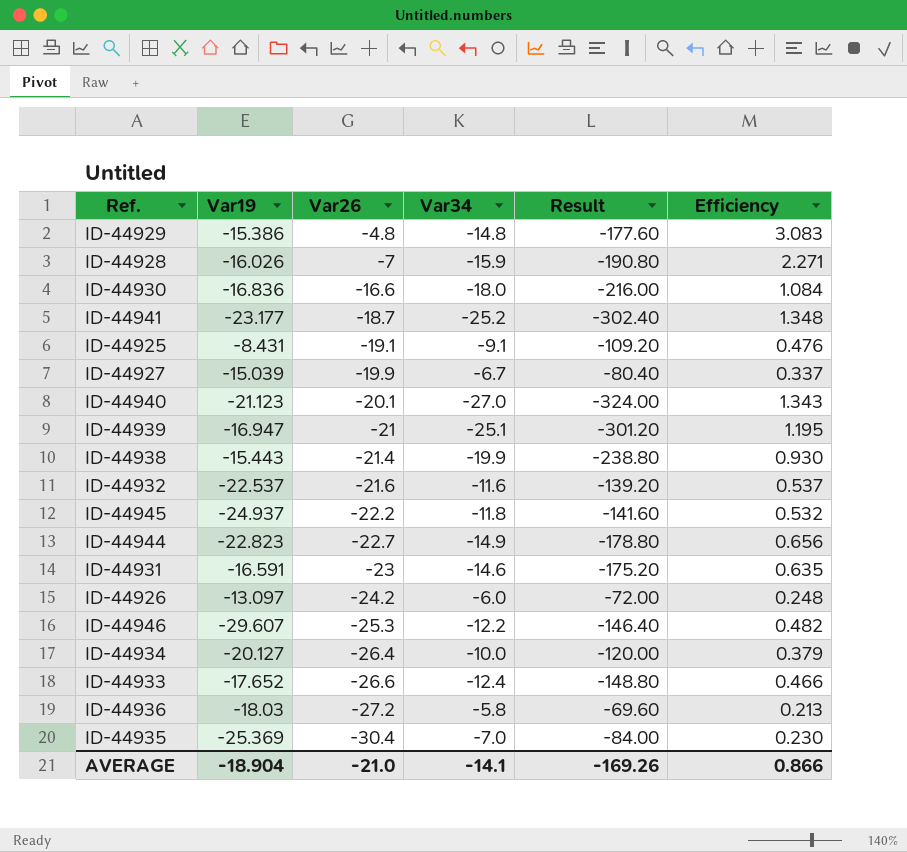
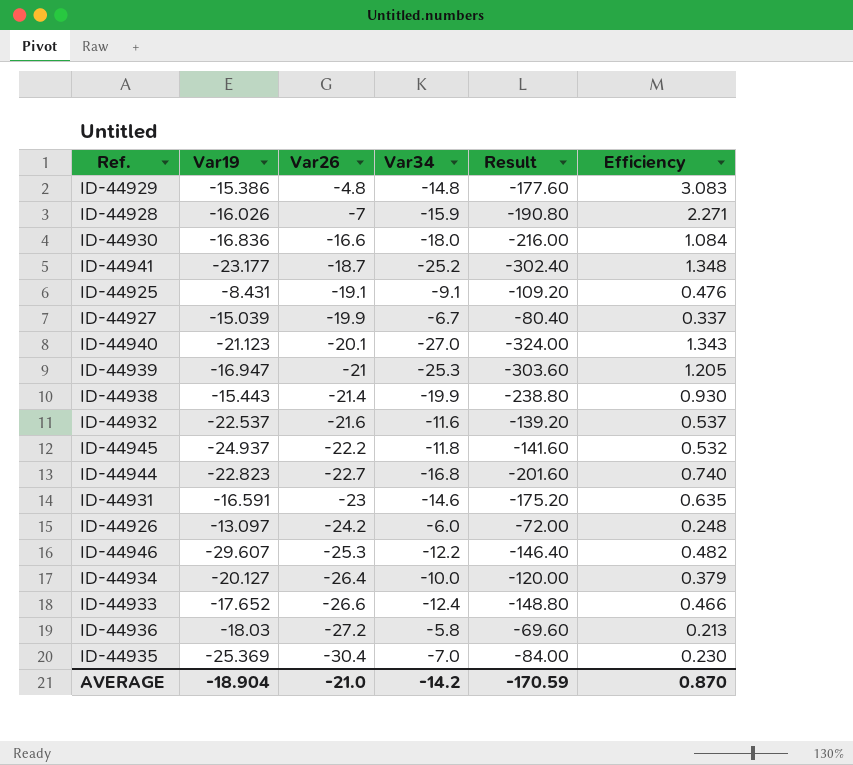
ID-44939 | Var34: -25.1 -> -25.3
ID-44939 | Result: -301.20 -> -303.60
ID-44939 | Efficiency: 1.195 -> 1.205
ID-44944 | Var34: -14.9 -> -16.8
ID-44944 | Result: -178.80 -> -201.60
ID-44944 | Efficiency: 0.656 -> 0.740
AVERAGE | Var34: -14.1 -> -14.2
AVERAGE | Result: -169.26 -> -170.59
AVERAGE | Efficiency: 0.866 -> 0.870

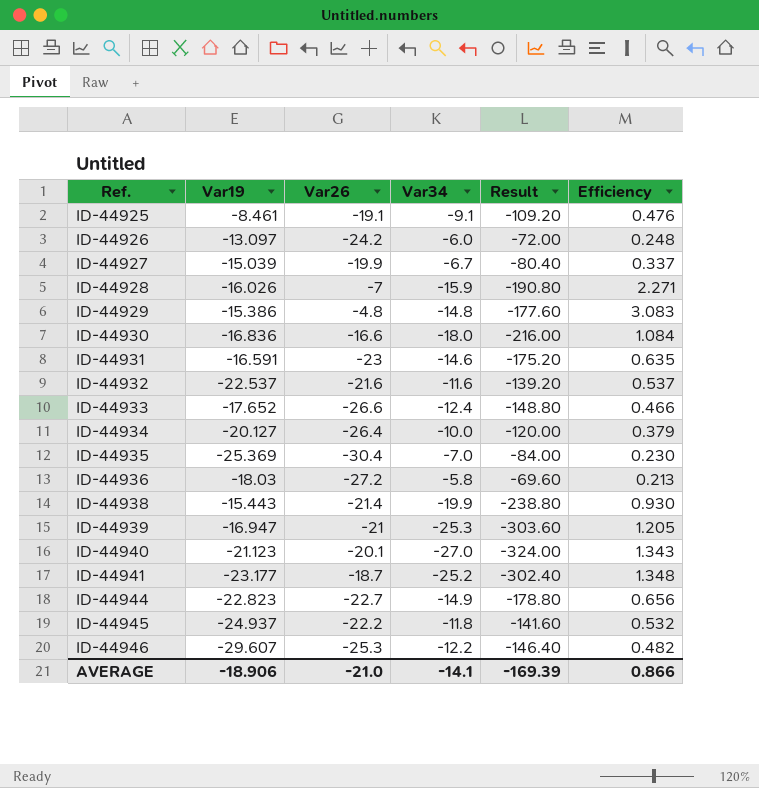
row order: Var26 descending -> Ref. ascending
ID-44925 | Var19: -8.431 -> -8.461
ID-44944 | Var34: -16.8 -> -14.9
ID-44944 | Result: -201.60 -> -178.80
ID-44944 | Efficiency: 0.740 -> 0.656
AVERAGE | Var19: -18.904 -> -18.906
AVERAGE | Var34: -14.2 -> -14.1
AVERAGE | Result: -170.59 -> -169.39
AVERAGE | Efficiency: 0.870 -> 0.866

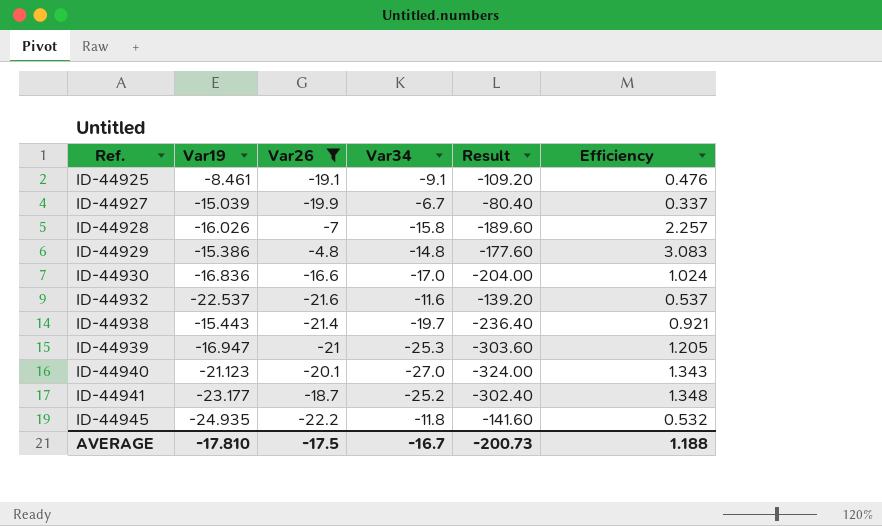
filter: none -> Var26 >= -22.2
ID-44928 | Var34: -15.9 -> -15.8
ID-44928 | Result: -190.80 -> -189.60
ID-44928 | Efficiency: 2.271 -> 2.257
ID-44930 | Var34: -18.0 -> -17.0
ID-44930 | Result: -216.00 -> -204.00
ID-44930 | Efficiency: 1.084 -> 1.024
ID-44938 | Var34: -19.9 -> -19.7
ID-44938 | Result: -238.80 -> -236.40
ID-44938 | Efficiency: 0.930 -> 0.921
ID-44945 | Var19: -24.937 -> -24.935
AVERAGE | Var19: -18.906 -> -17.810
AVERAGE | Var26: -21.0 -> -17.5
AVERAGE | Var34: -14.1 -> -16.7
AVERAGE | Result: -169.39 -> -200.73
AVERAGE | Efficiency: 0.866 -> 1.188

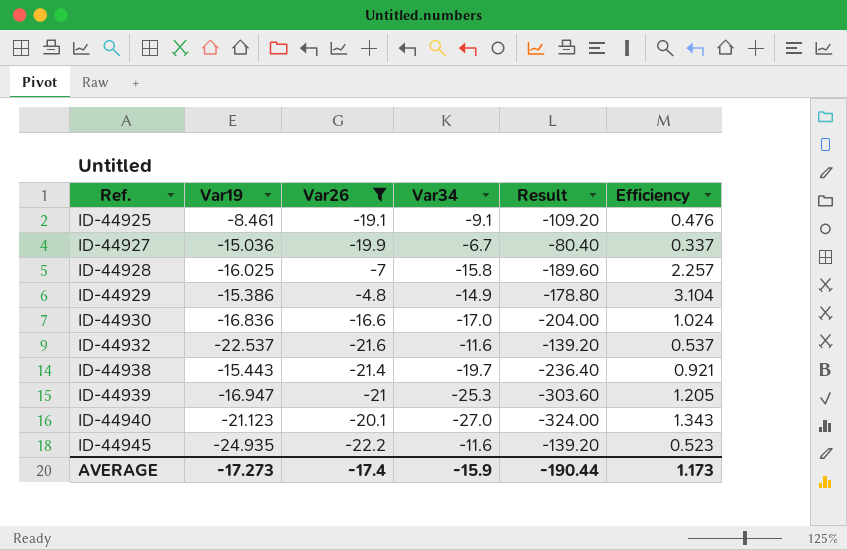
row ID-44941: -23.177 | -18.7 | -25.2 | -302.40 | 1.348 -> none
ID-44927 | Var19: -15.039 -> -15.036
ID-44928 | Var19: -16.026 -> -16.025
ID-44929 | Var34: -14.8 -> -14.9
ID-44929 | Result: -177.60 -> -178.80
ID-44929 | Efficiency: 3.083 -> 3.104
ID-44945 | Var34: -11.8 -> -11.6
ID-44945 | Result: -141.60 -> -139.20
ID-44945 | Efficiency: 0.532 -> 0.523
AVERAGE | Var19: -17.810 -> -17.273
AVERAGE | Var26: -17.5 -> -17.4
AVERAGE | Var34: -16.7 -> -15.9
AVERAGE | Result: -200.73 -> -190.44
AVERAGE | Efficiency: 1.188 -> 1.173

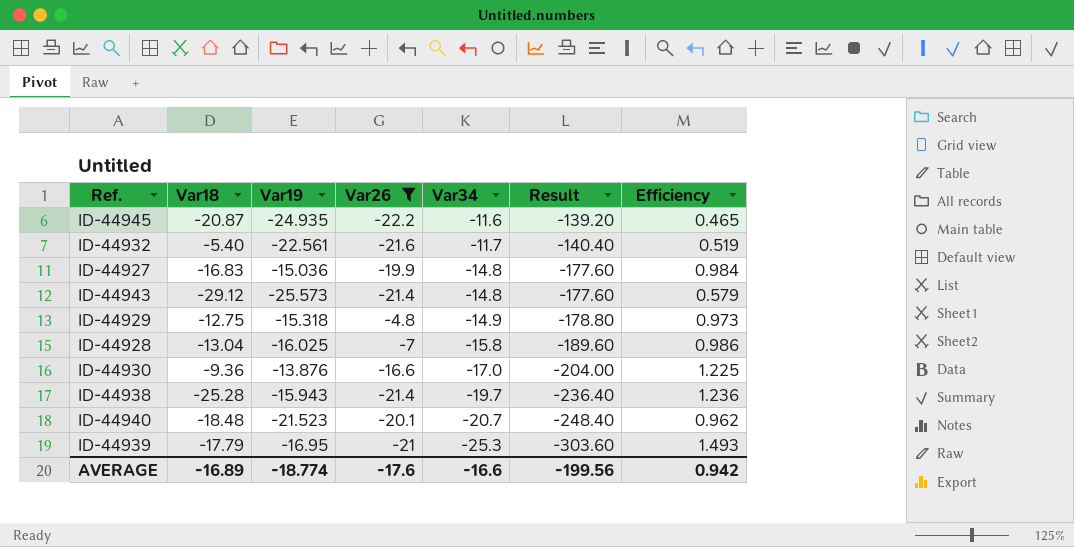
row order: Ref. ascending -> Var34 descending
column Var18 | position: none -> 2
column Efficiency | formula: [Var34] / [Var26] -> [Var34] / [Var19]
row ID-44925: -8.461 | -19.1 | -9.1 | -109.20 | 0.476 -> none
ID-44932 | Var19: -22.537 -> -22.561
ID-44932 | Var34: -11.6 -> -11.7
ID-44932 | Result: -139.20 -> -140.40
ID-44927 | Var34: -6.7 -> -14.8
ID-44927 | Result: -80.40 -> -177.60
row ID-44943: none -> -29.12 | -25.573 | -21.4 | -14.8 | -177.60 | 0.579
ID-44929 | Var19: -15.386 -> -15.318
ID-44930 | Var19: -16.836 -> -13.876
ID-44938 | Var19: -15.443 -> -15.943
ID-44940 | Var19: -21.123 -> -21.523
ID-44940 | Var34: -27.0 -> -20.7
ID-44940 | Result: -324.00 -> -248.40
ID-44939 | Var19: -16.947 -> -16.95
AVERAGE | Var19: -17.273 -> -18.774
AVERAGE | Var26: -17.4 -> -17.6
AVERAGE | Var34: -15.9 -> -16.6
AVERAGE | Result: -190.44 -> -199.56
AVERAGE | Efficiency: 1.173 -> 0.942

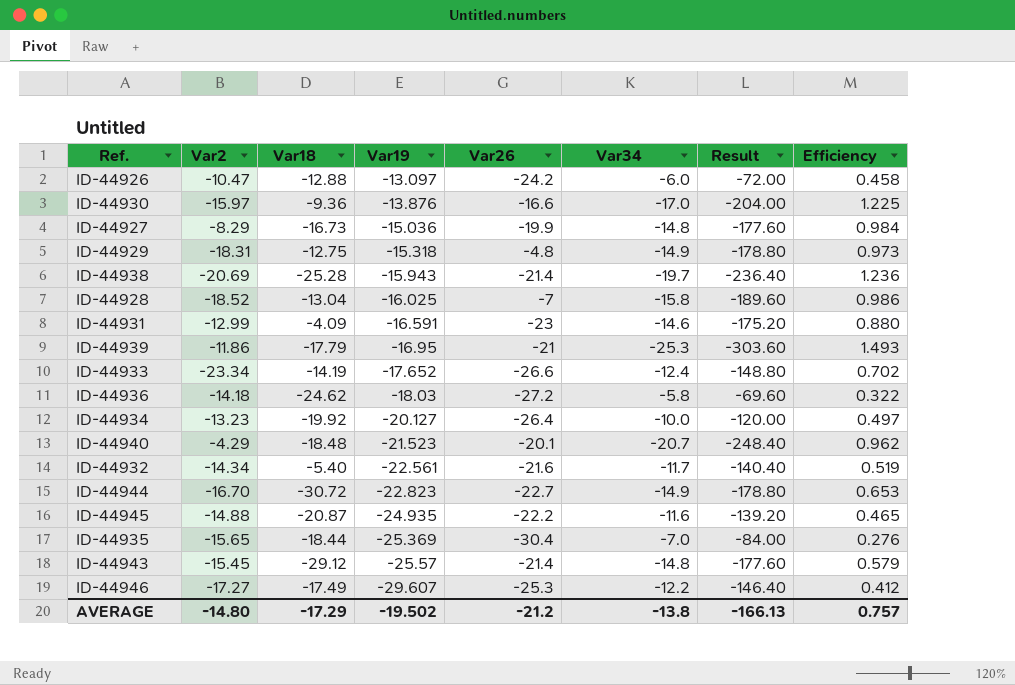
filter: Var26 >= -22.2 -> none
row order: Var34 descending -> Var19 descending
column Var2 | position: none -> 2
ID-44927 | Var18: -16.83 -> -16.73
ID-44943 | Var19: -25.573 -> -25.57
AVERAGE | Var18: -16.89 -> -17.29
AVERAGE | Var19: -18.774 -> -19.502
AVERAGE | Var26: -17.6 -> -21.2
AVERAGE | Var34: -16.6 -> -13.8
AVERAGE | Result: -199.56 -> -166.13
AVERAGE | Efficiency: 0.942 -> 0.757

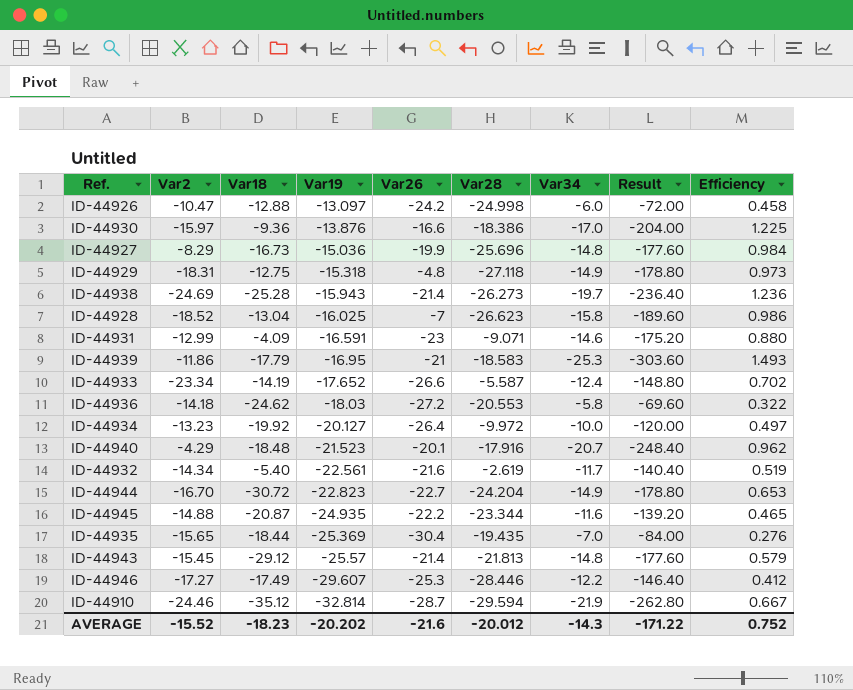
column Var28 | position: none -> 6
ID-44938 | Var2: -20.69 -> -24.69
row ID-44910: none -> -24.46 | -35.12 | -32.814 | -28.7 | -29.594 | -21.9 | -262.80 | 0.667
AVERAGE | Var2: -14.80 -> -15.52
AVERAGE | Var18: -17.29 -> -18.23
AVERAGE | Var19: -19.502 -> -20.202
AVERAGE | Var26: -21.2 -> -21.6
AVERAGE | Var34: -13.8 -> -14.3
AVERAGE | Result: -166.13 -> -171.22
AVERAGE | Efficiency: 0.757 -> 0.752

